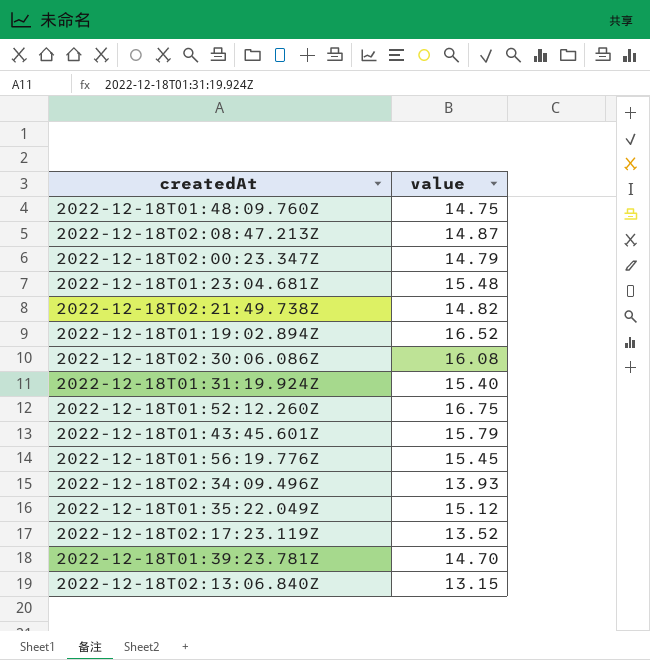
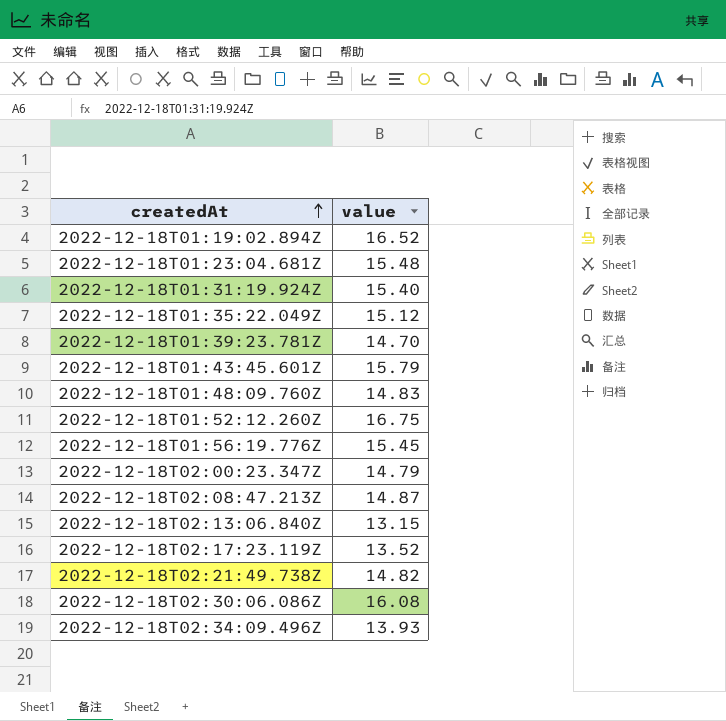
row order: none -> createdAt ascending
2022-12-18T01:48:09.760Z | value: 14.75 -> 14.83

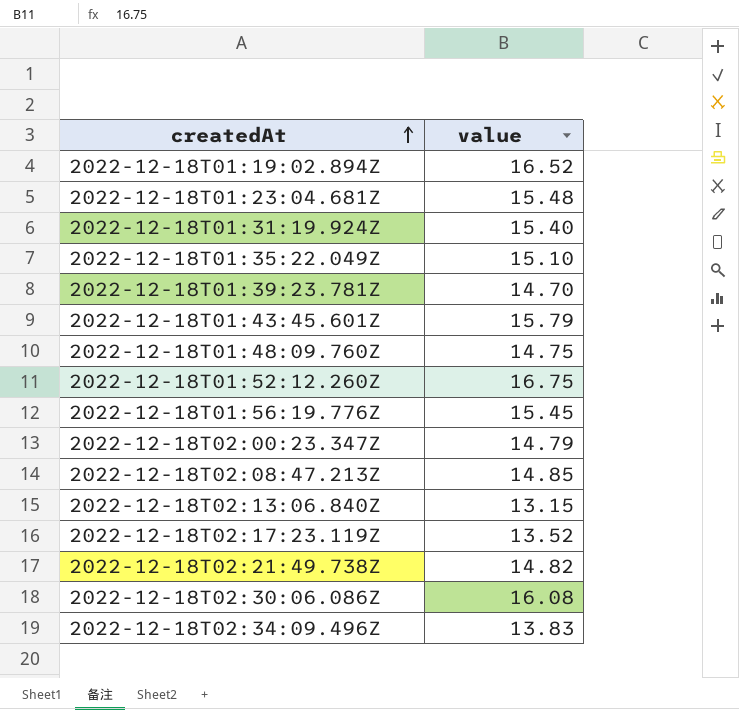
2022-12-18T01:35:22.049Z | value: 15.12 -> 15.10
2022-12-18T01:48:09.760Z | value: 14.83 -> 14.75
2022-12-18T02:08:47.213Z | value: 14.87 -> 14.85
2022-12-18T02:34:09.496Z | value: 13.93 -> 13.83

